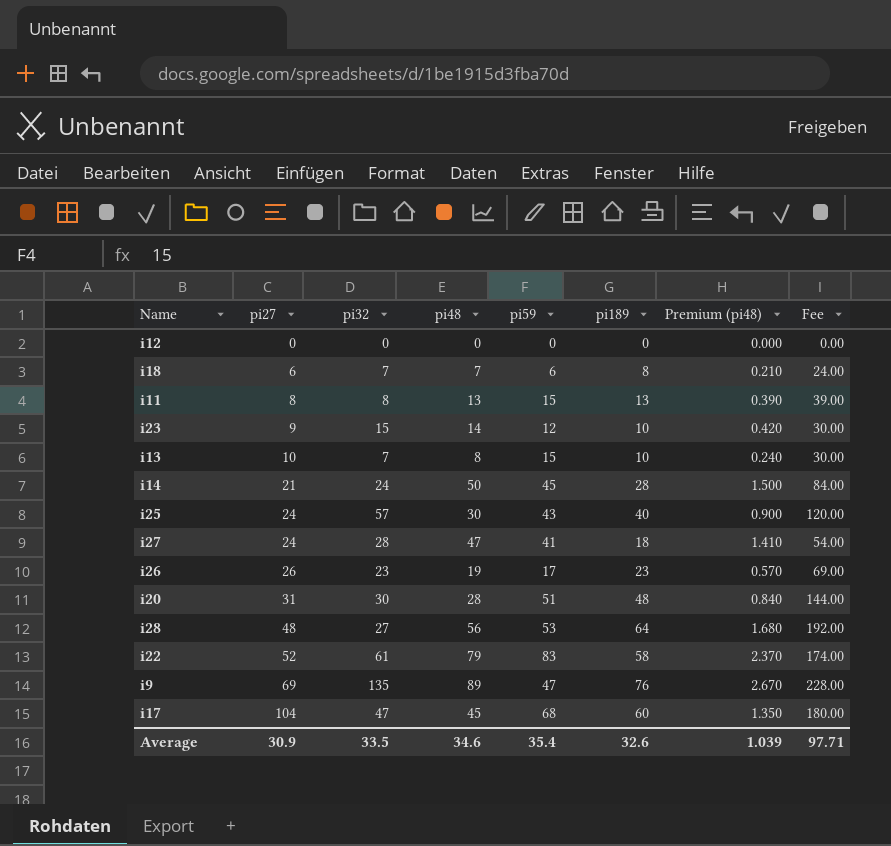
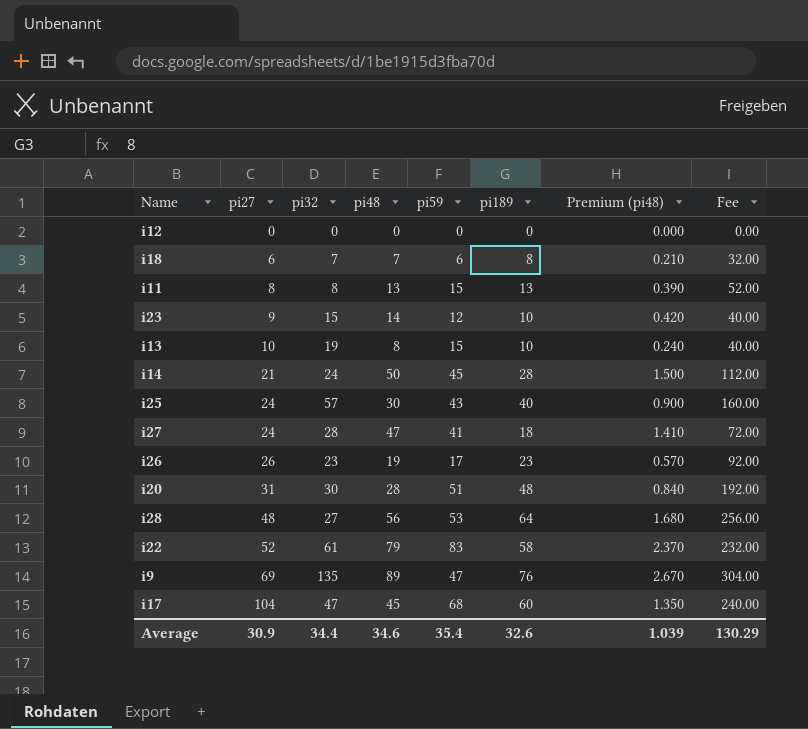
column Fee | formula: [pi189] * 3 -> [pi189] * 4
i13 | pi32: 7 -> 19
Average | pi32: 33.5 -> 34.4
Average | Fee: 97.71 -> 130.29

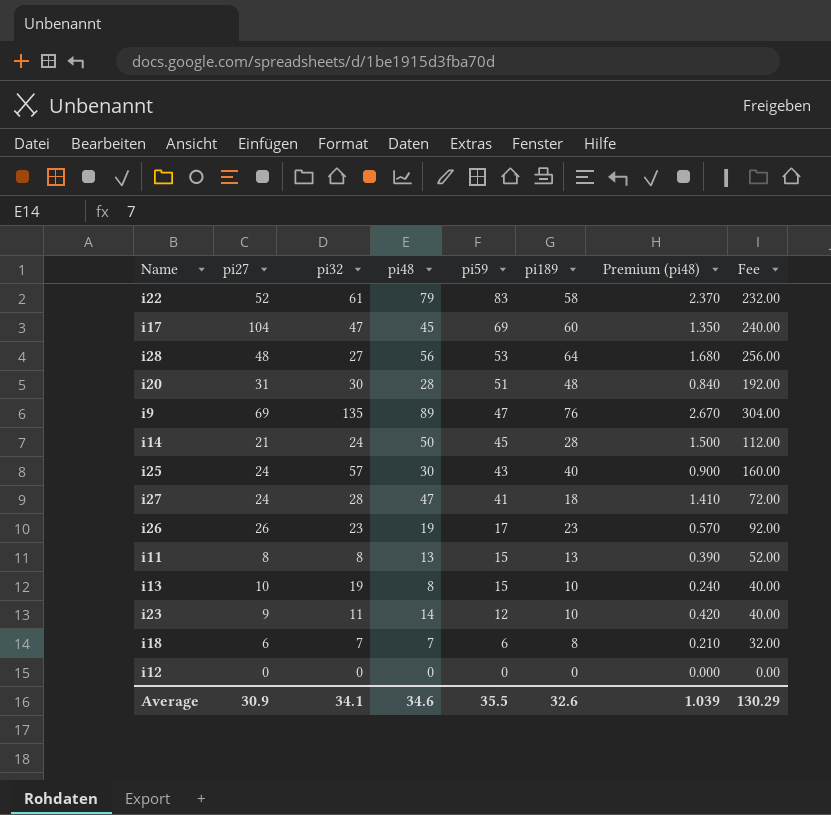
row order: pi27 ascending -> pi59 descending
i17 | pi59: 68 -> 69
i23 | pi32: 15 -> 11
Average | pi32: 34.4 -> 34.1
Average | pi59: 35.4 -> 35.5

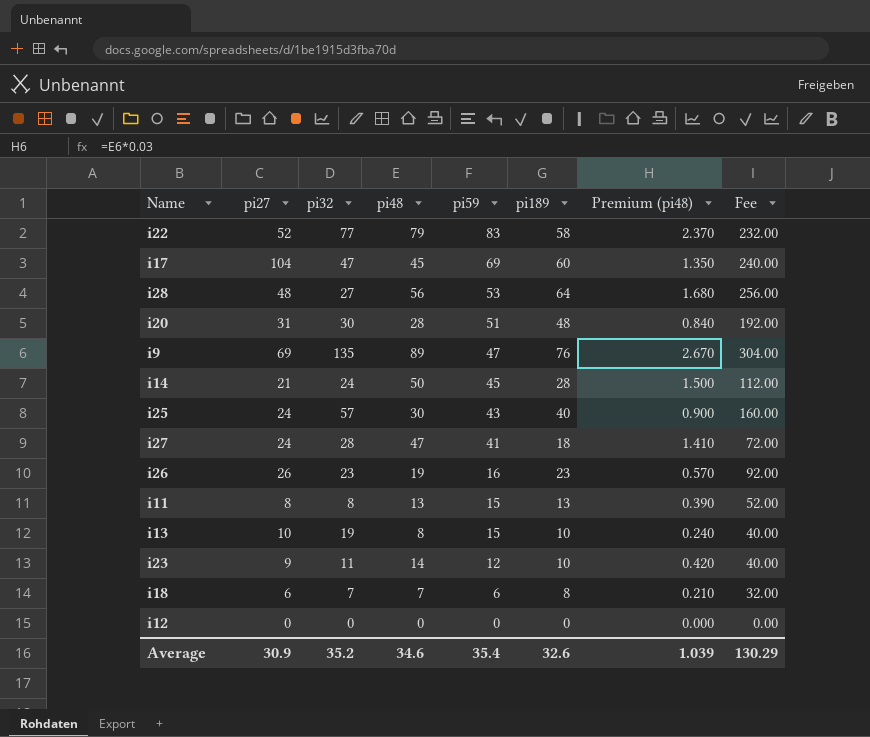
i22 | pi32: 61 -> 77
i26 | pi59: 17 -> 16
Average | pi32: 34.1 -> 35.2
Average | pi59: 35.5 -> 35.4

